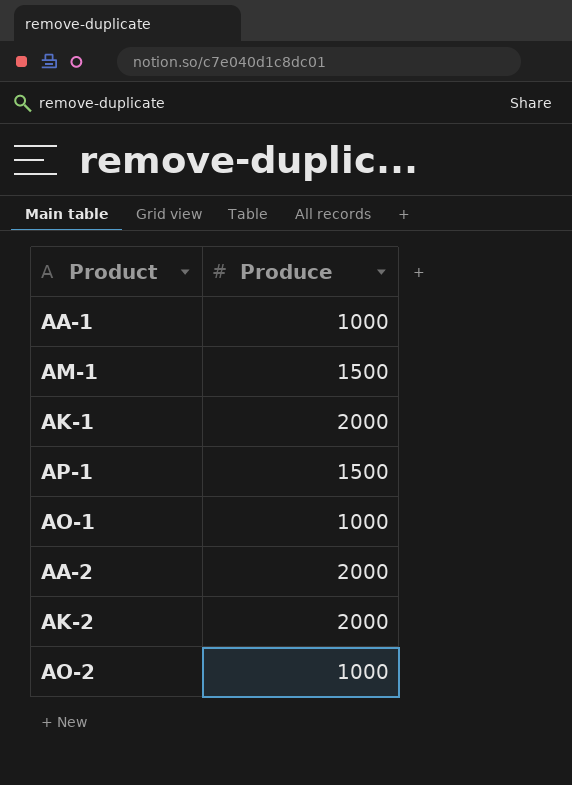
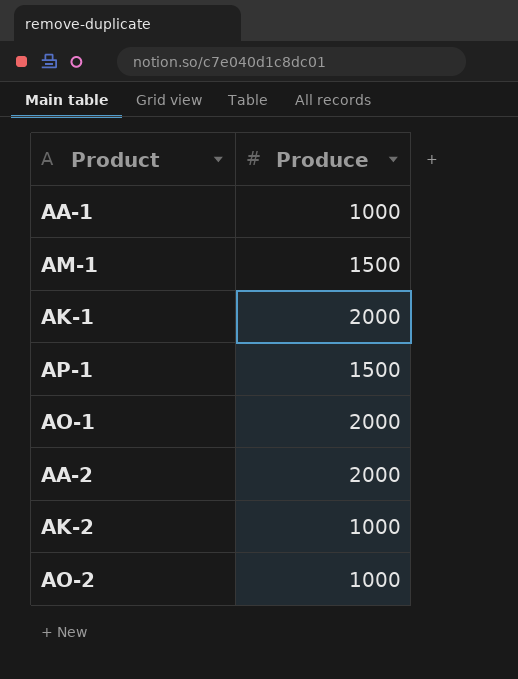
AO-1 | Produce: 1000 -> 2000
AK-2 | Produce: 2000 -> 1000

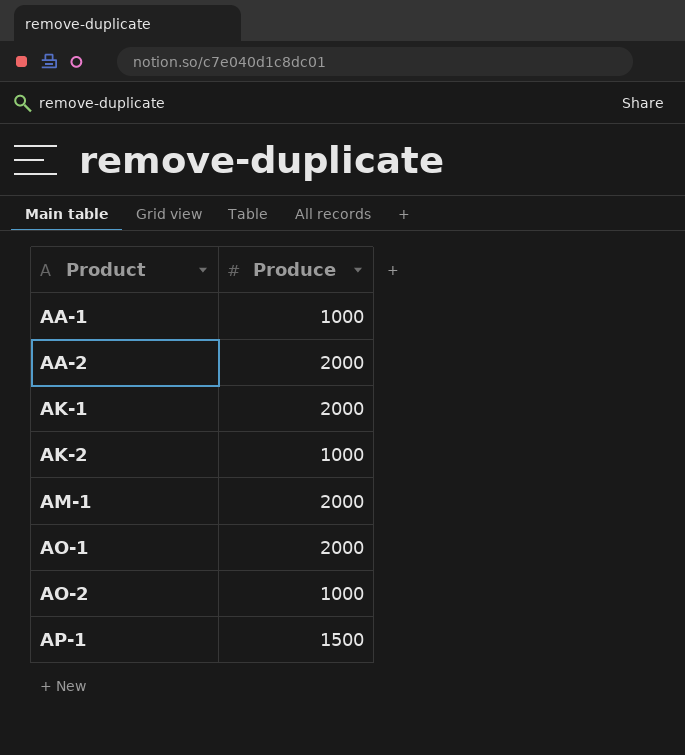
row order: none -> Product ascending
AM-1 | Produce: 1500 -> 2000

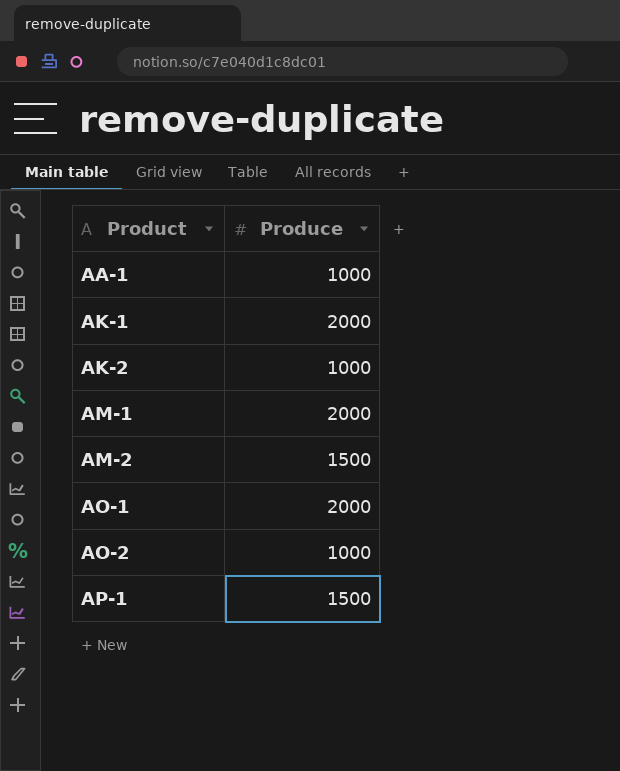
row AA-2: 2000 -> none
row AM-2: none -> 1500

